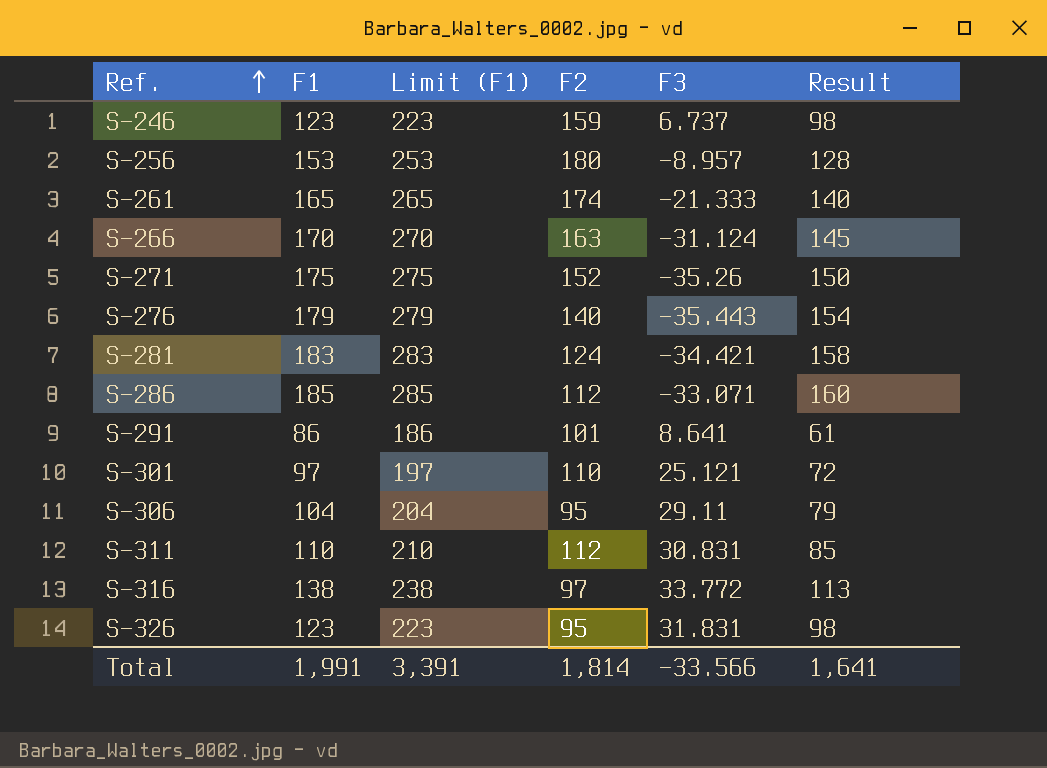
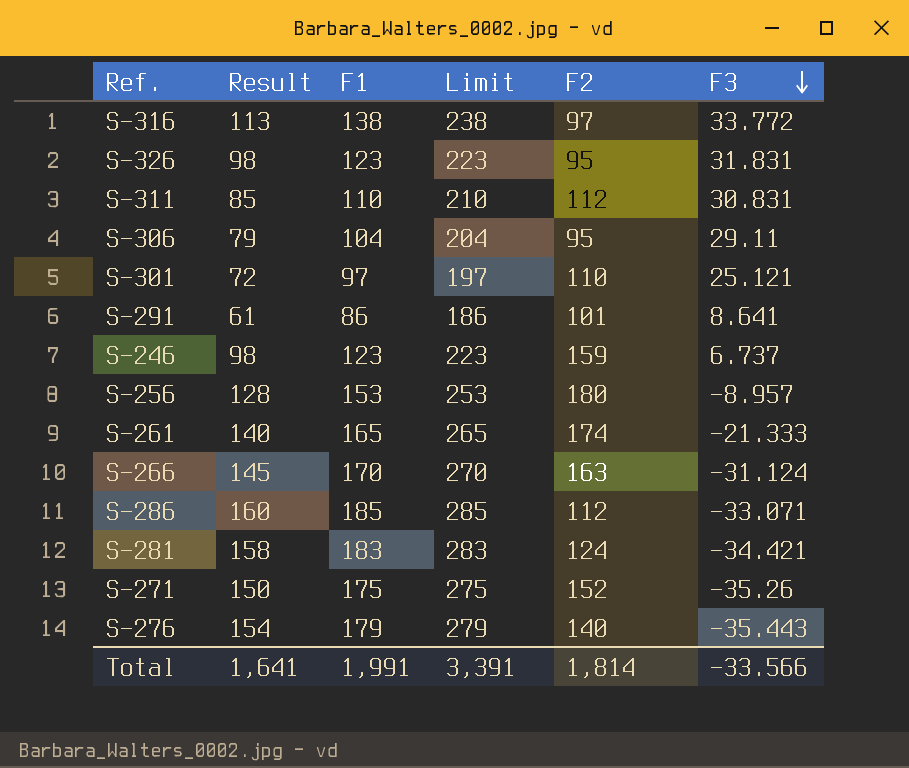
row order: Ref. ascending -> F3 descending
column Result | position: 6 -> 2
column name: Limit (F1) -> Limit

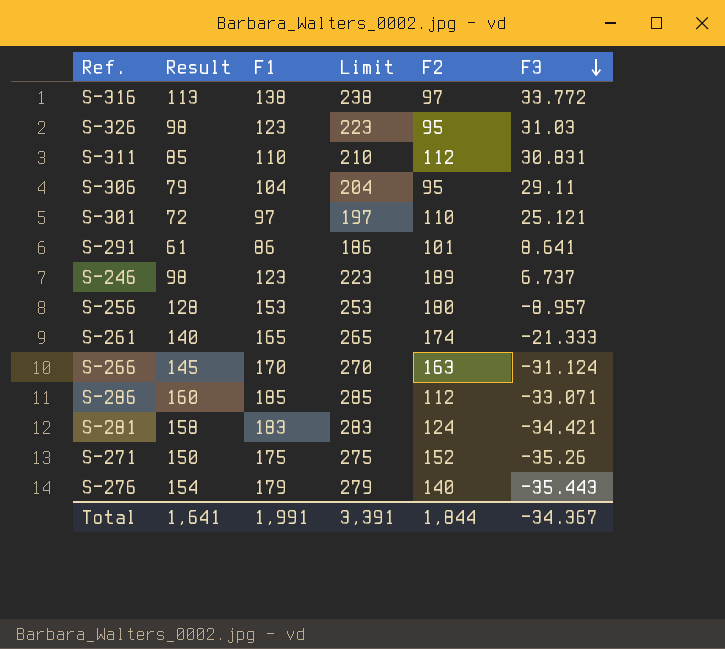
S-326 | F3: 31.831 -> 31.03
S-246 | F2: 159 -> 189
Total | F2: 1,814 -> 1,844
Total | F3: -33.566 -> -34.367

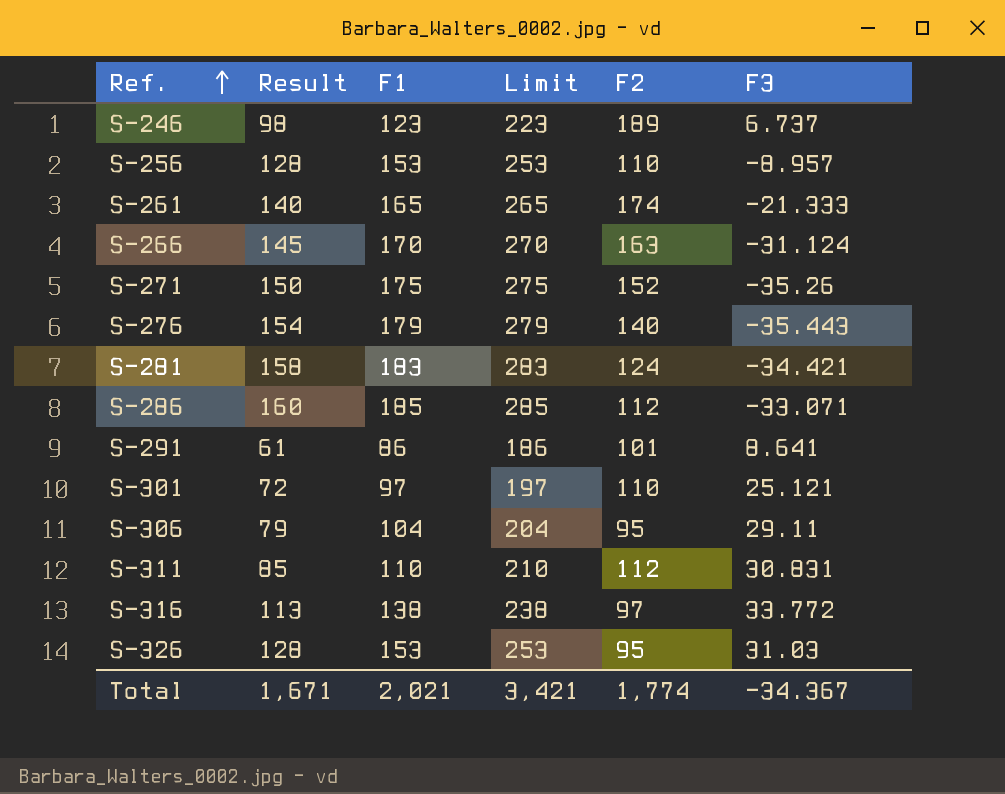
row order: F3 descending -> Ref. ascending
S-256 | F2: 180 -> 110
S-326 | Result: 98 -> 128
S-326 | F1: 123 -> 153
S-326 | Limit: 223 -> 253
Total | Result: 1,641 -> 1,671
Total | F1: 1,991 -> 2,021
Total | Limit: 3,391 -> 3,421
Total | F2: 1,844 -> 1,774

